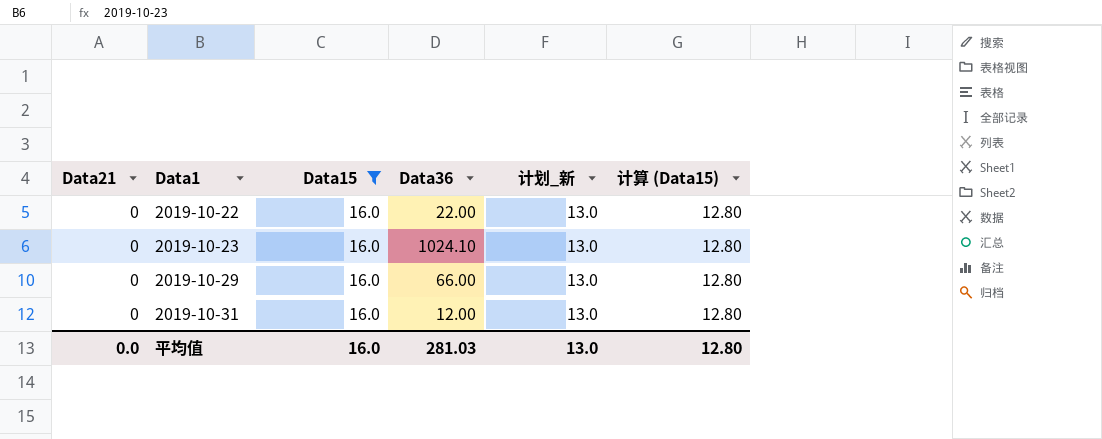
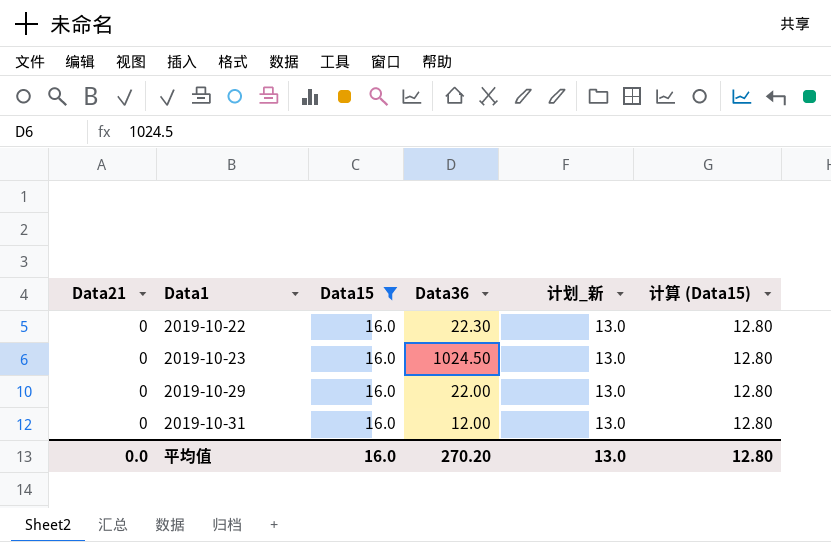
2019-10-22 | Data36: 22.00 -> 22.30
2019-10-23 | Data36: 1024.10 -> 1024.50
2019-10-29 | Data36: 66.00 -> 22.00
平均值 | Data36: 281.03 -> 270.20

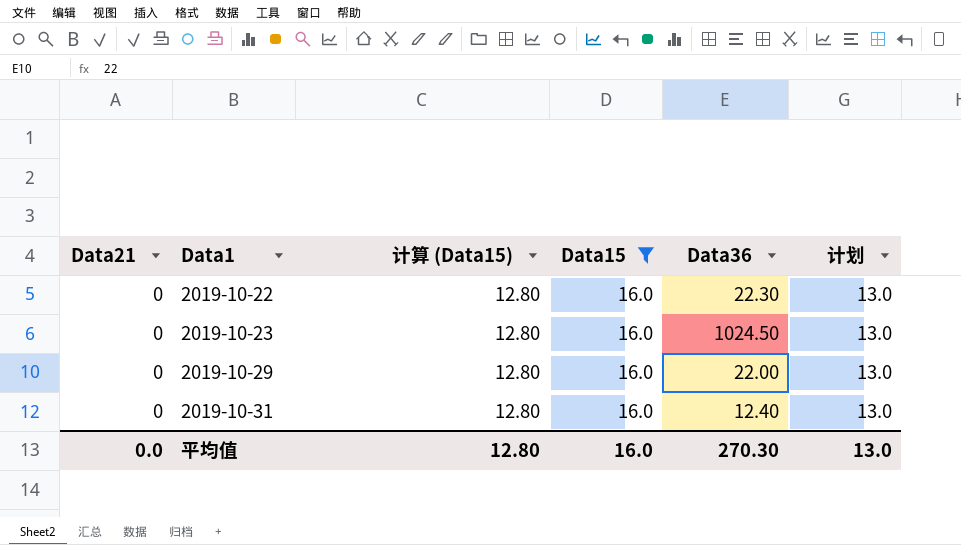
column 计算 (Data15) | position: 6 -> 3
column name: 计划_新 -> 计划
2019-10-31 | Data36: 12.00 -> 12.40
平均值 | Data36: 270.20 -> 270.30

